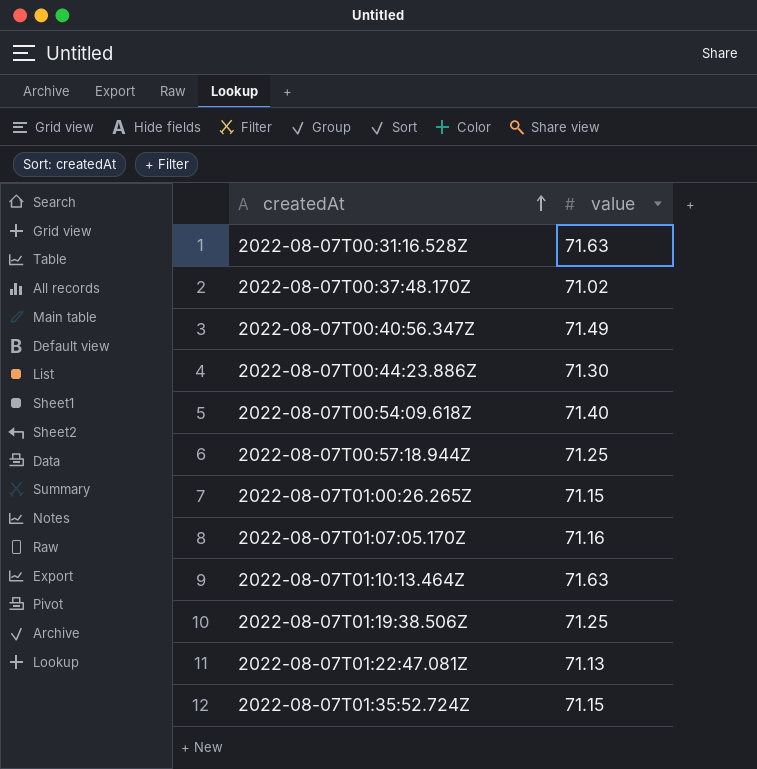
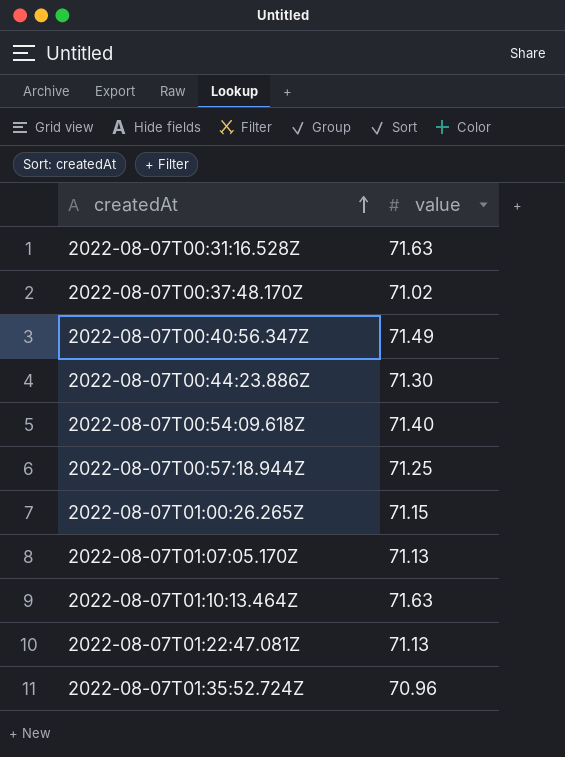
row 2022-08-07T01:19:38.506Z: 71.25 -> none
2022-08-07T01:07:05.170Z | value: 71.16 -> 71.13
2022-08-07T01:35:52.724Z | value: 71.15 -> 70.96

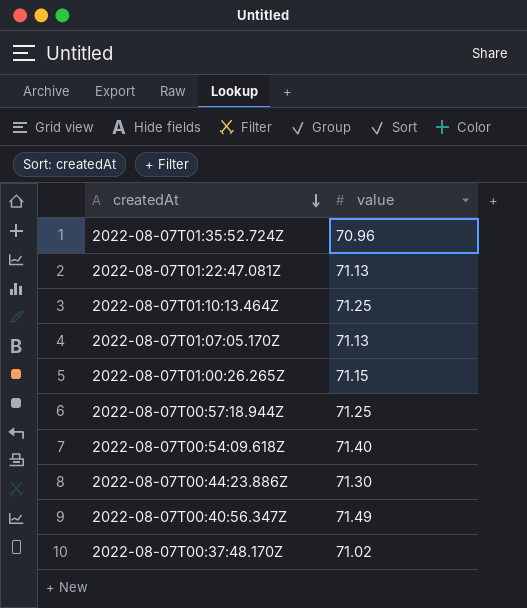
row order: createdAt ascending -> createdAt descending
row 2022-08-07T00:31:16.528Z: 71.63 -> none
2022-08-07T01:10:13.464Z | value: 71.63 -> 71.25

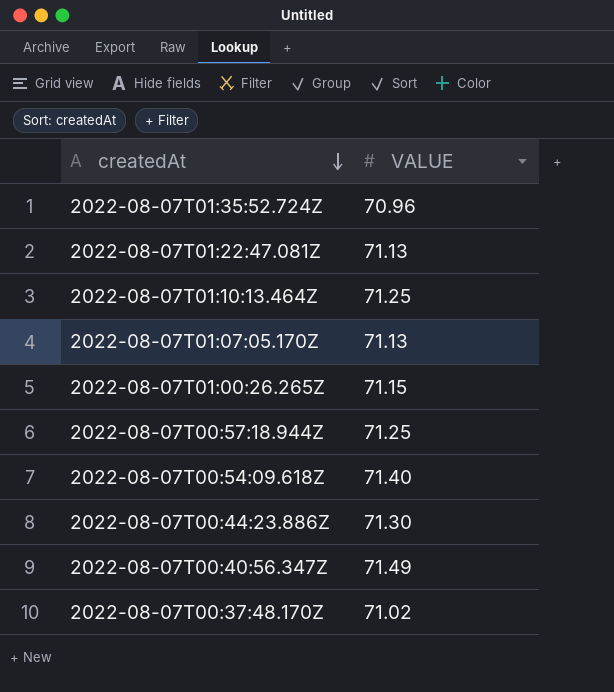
column name: value -> VALUE

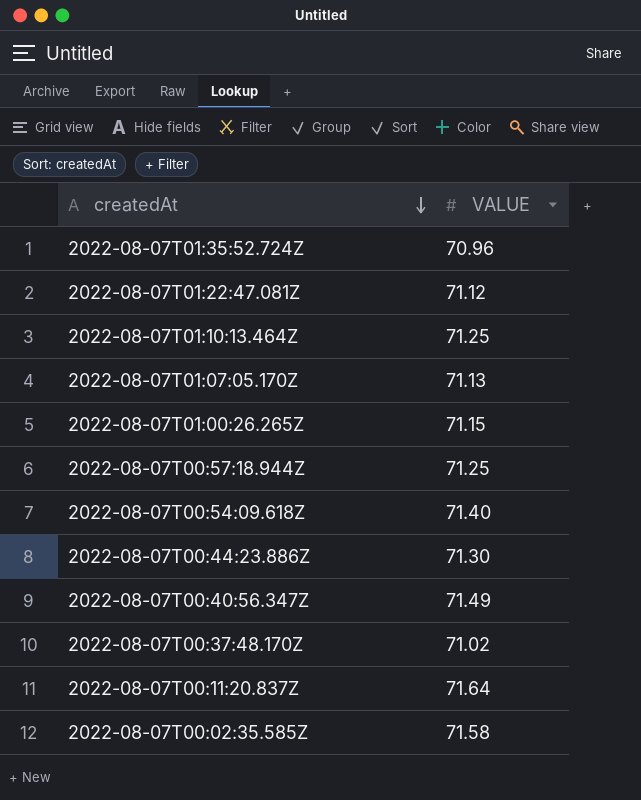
2022-08-07T01:22:47.081Z | VALUE: 71.13 -> 71.12
row 2022-08-07T00:11:20.837Z: none -> 71.64
row 2022-08-07T00:02:35.585Z: none -> 71.58

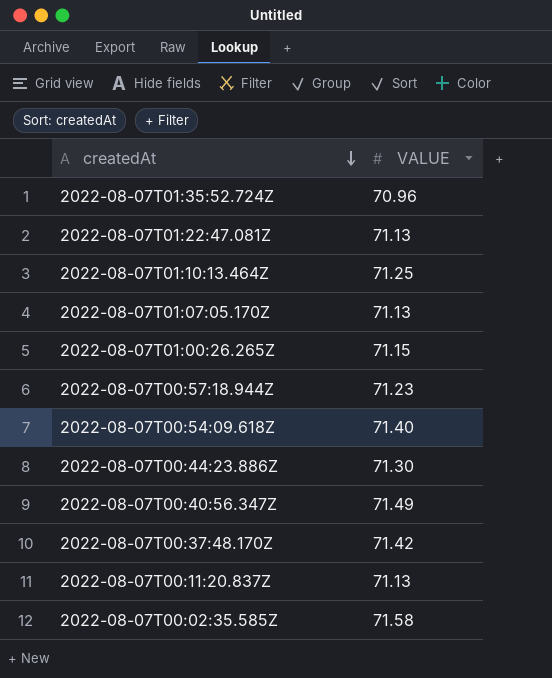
2022-08-07T01:22:47.081Z | VALUE: 71.12 -> 71.13
2022-08-07T00:57:18.944Z | VALUE: 71.25 -> 71.23
2022-08-07T00:37:48.170Z | VALUE: 71.02 -> 71.42
2022-08-07T00:11:20.837Z | VALUE: 71.64 -> 71.13

